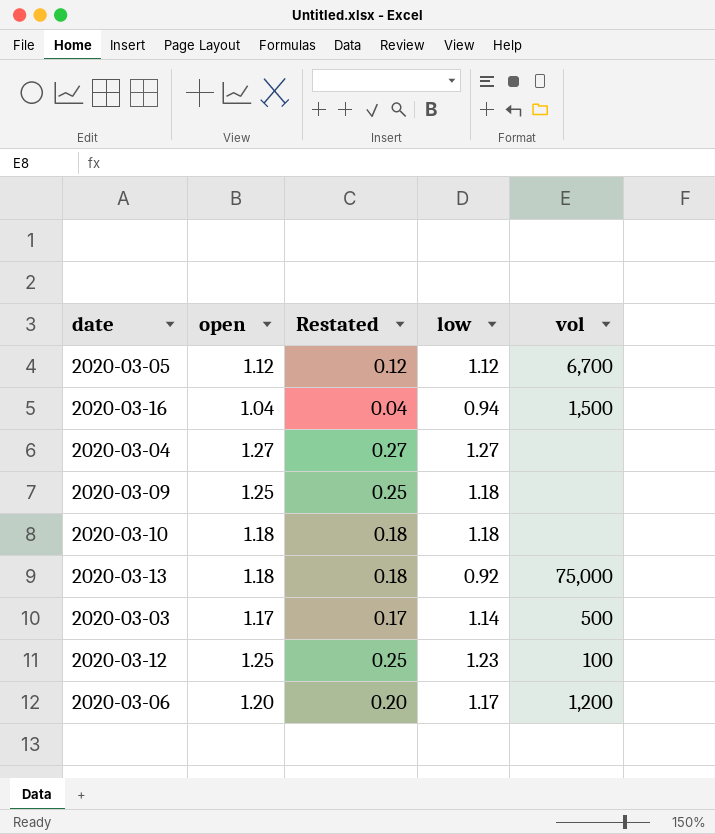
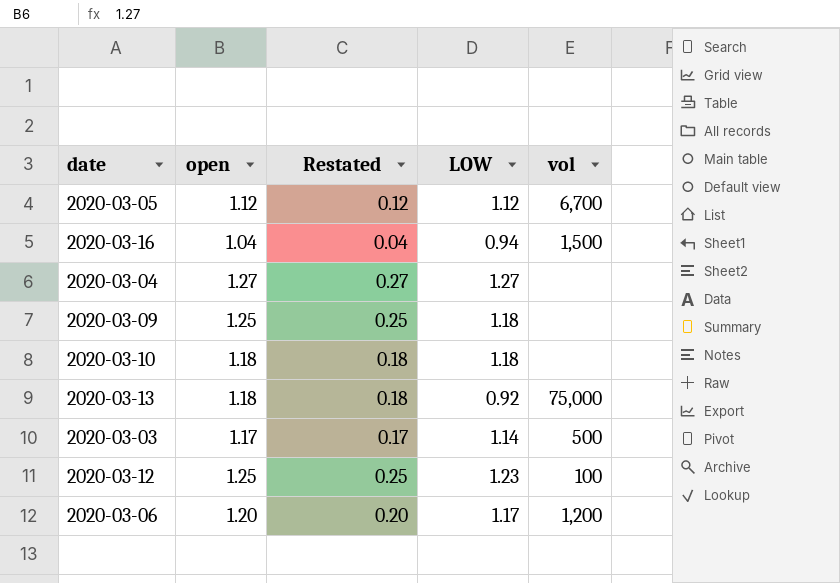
column name: low -> LOW

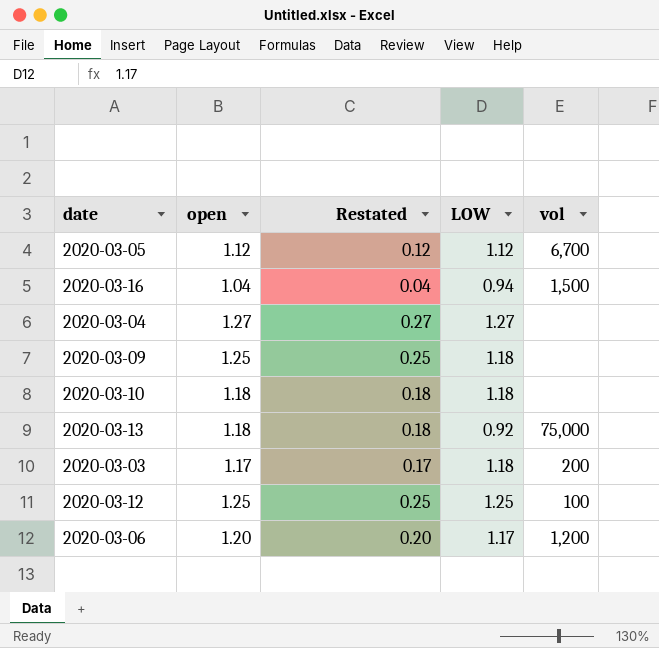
2020-03-03 | LOW: 1.14 -> 1.18
2020-03-03 | vol: 500 -> 200
2020-03-12 | LOW: 1.23 -> 1.25

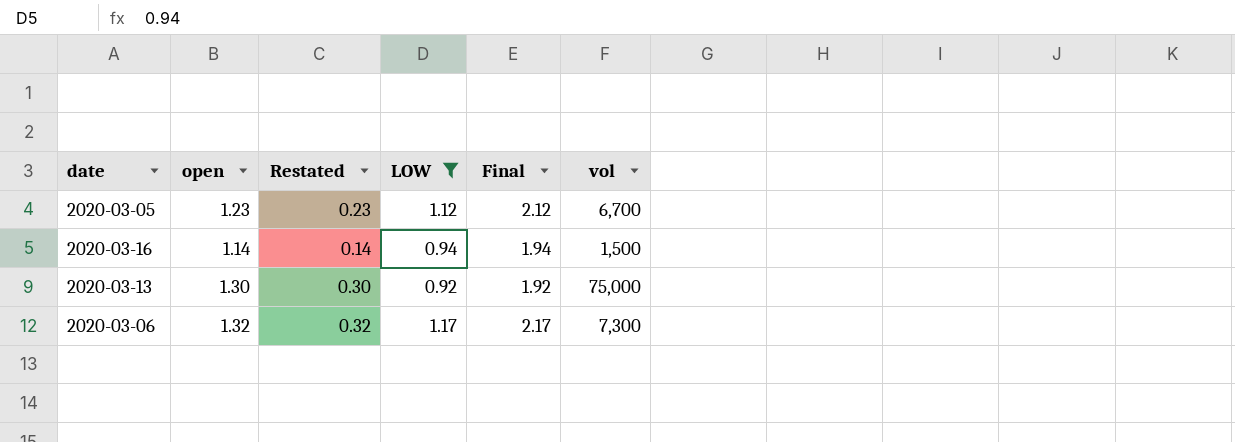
filter: none -> LOW <= 1.17
column Final | formula: none -> [LOW] + 1
2020-03-05 | open: 1.12 -> 1.23
2020-03-05 | Restated: 0.12 -> 0.23
2020-03-16 | open: 1.04 -> 1.14
2020-03-16 | Restated: 0.04 -> 0.14
2020-03-13 | open: 1.18 -> 1.30
2020-03-13 | Restated: 0.18 -> 0.30
2020-03-06 | open: 1.20 -> 1.32
2020-03-06 | Restated: 0.20 -> 0.32
2020-03-06 | vol: 1,200 -> 7,300

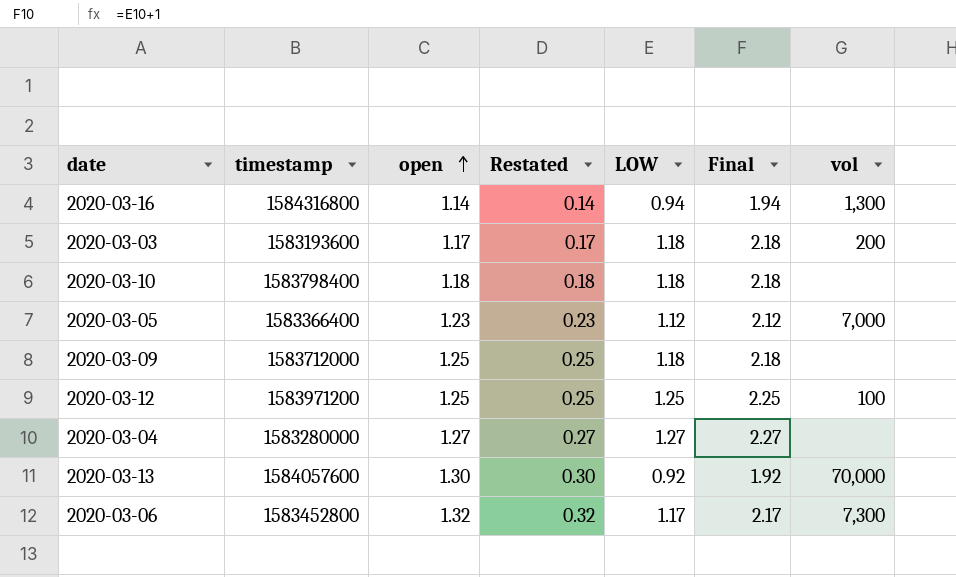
filter: LOW <= 1.17 -> none
row order: none -> open ascending
column timestamp | position: none -> 2
2020-03-16 | vol: 1,500 -> 1,300
2020-03-05 | vol: 6,700 -> 7,000
2020-03-13 | vol: 75,000 -> 70,000

